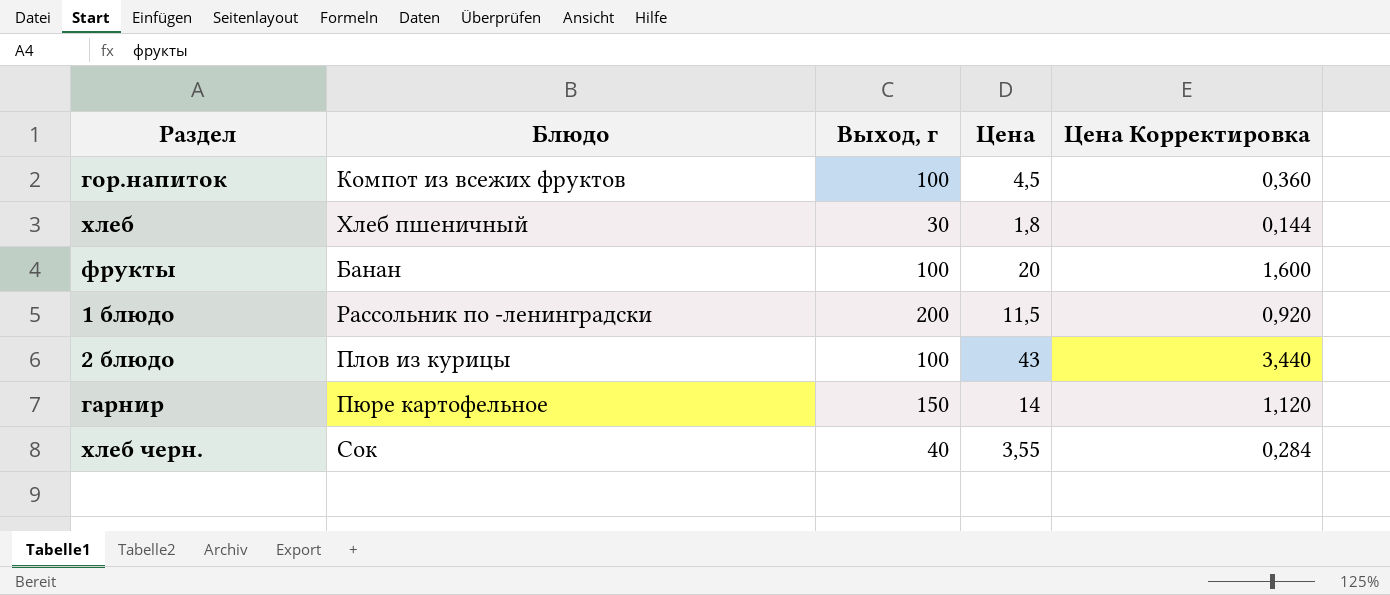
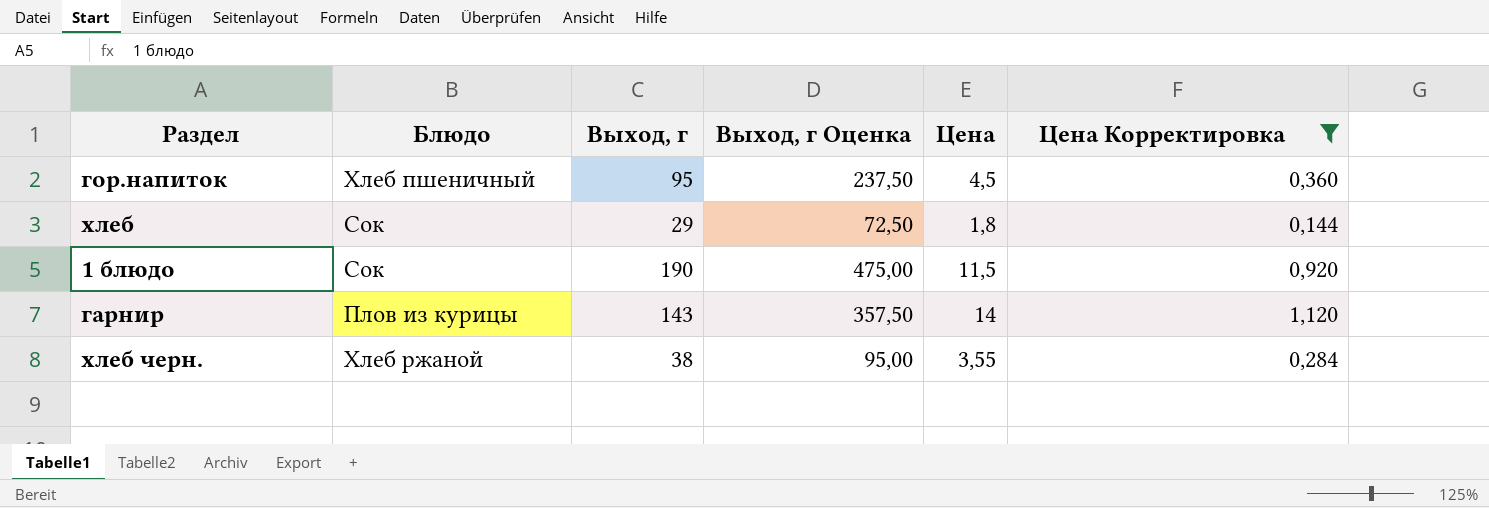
filter: none -> Цена Корректировка <= 1,120
column Выход, г Оценка | formula: none -> [Выход, г] * 2,5
гор.напиток | Блюдо: Компот из всежих фруктов -> Хлеб пшеничный
гор.напиток | Выход, г: 100 -> 95
хлеб | Блюдо: Хлеб пшеничный -> Сок
хлеб | Выход, г: 30 -> 29
1 блюдо | Блюдо: Рассольник по -ленинградски -> Сок
1 блюдо | Выход, г: 200 -> 190
гарнир | Блюдо: Пюре картофельное -> Плов из курицы
гарнир | Выход, г: 150 -> 143
хлеб черн. | Блюдо: Сок -> Хлеб ржаной
хлеб черн. | Выход, г: 40 -> 38

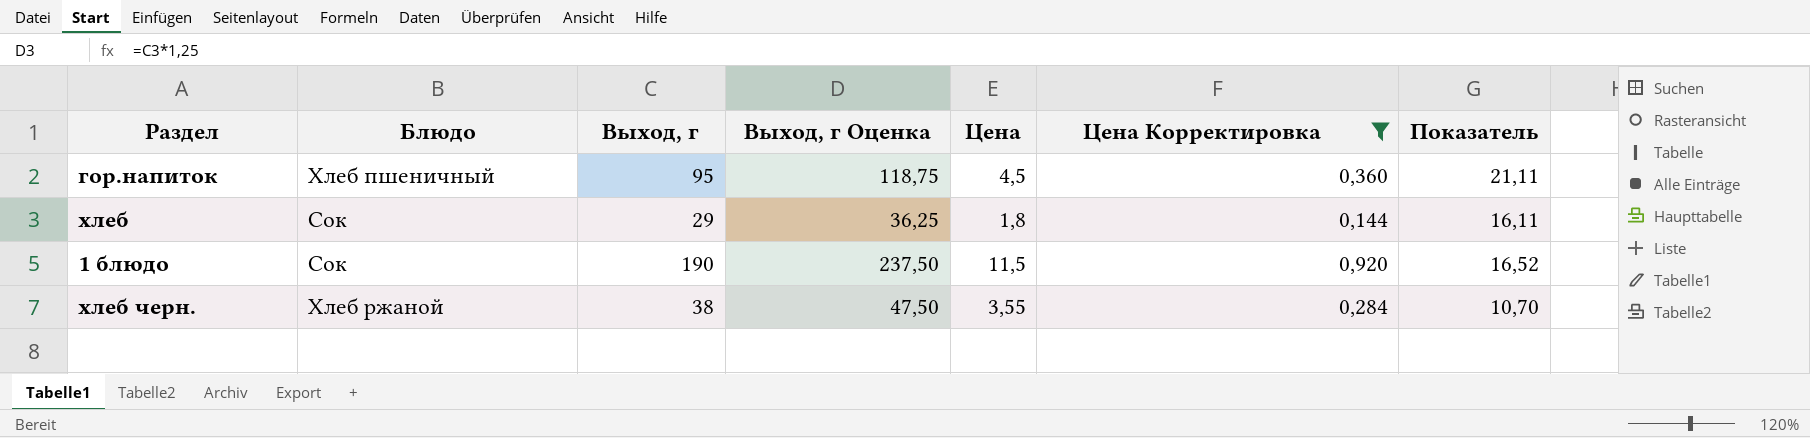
column Выход, г Оценка | formula: [Выход, г] * 2,5 -> [Выход, г] * 1,25
column Показатель | formula: none -> [Выход, г] / [Цена]
row гарнир: Плов из курицы | 143 | 357,50 | 14 | 1,120 -> none

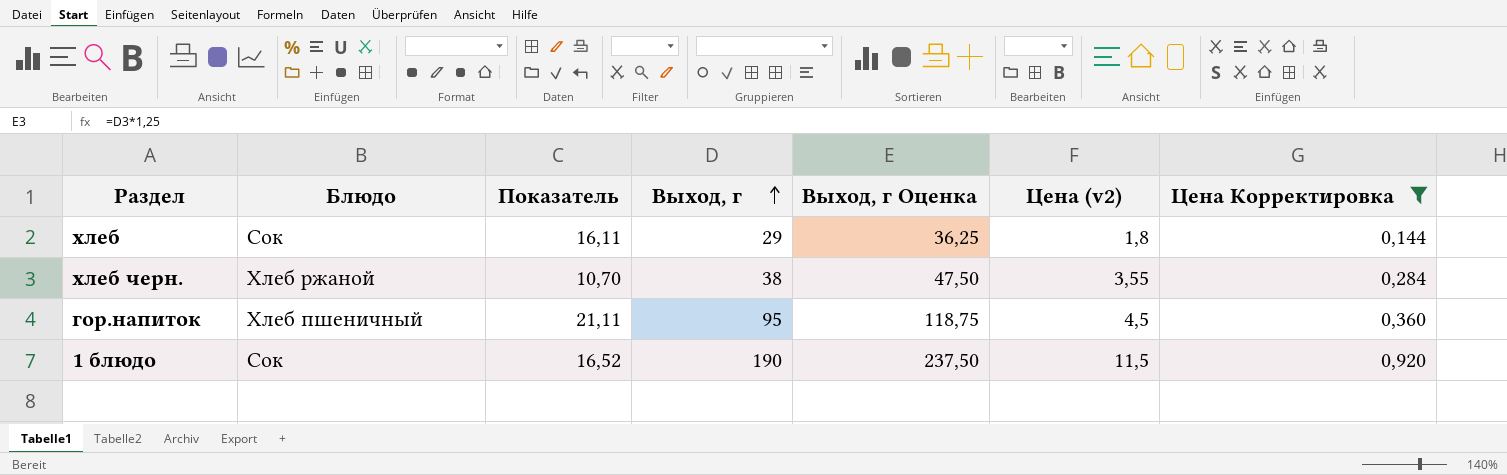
row order: none -> Выход, г ascending
column Показатель | position: 7 -> 3
column name: Цена -> Цена (v2)

